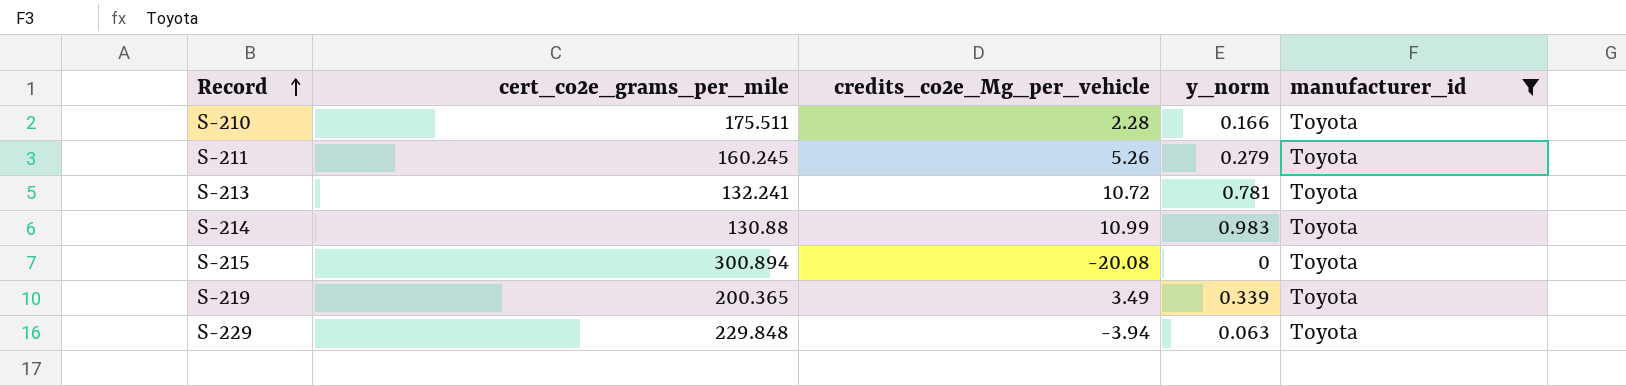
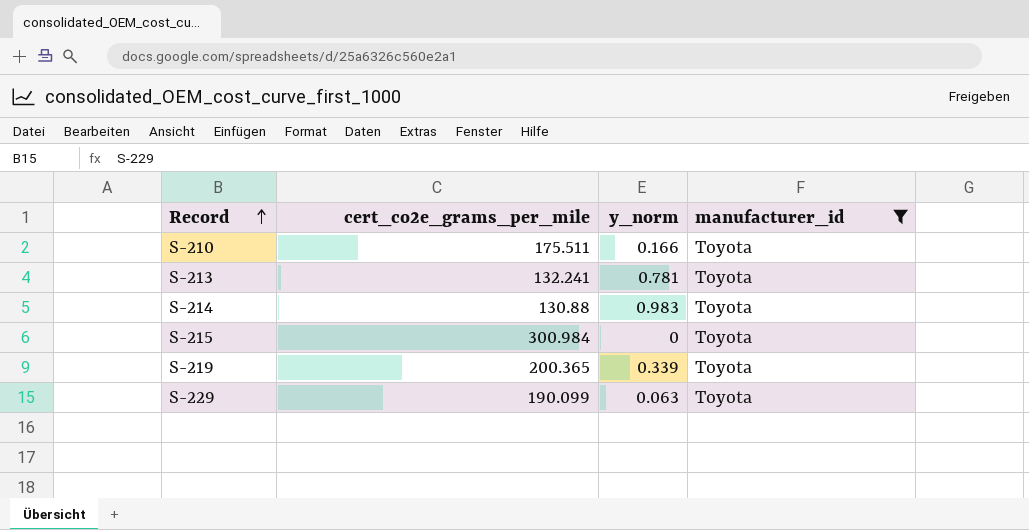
column credits_co2e_Mg_per_vehicle | position: 3 -> none
row S-211: 160.245 | 5.26 | 0.279 | Toyota -> none
S-215 | cert_co2e_grams_per_mile: 300.894 -> 300.984
S-229 | cert_co2e_grams_per_mile: 229.848 -> 190.099

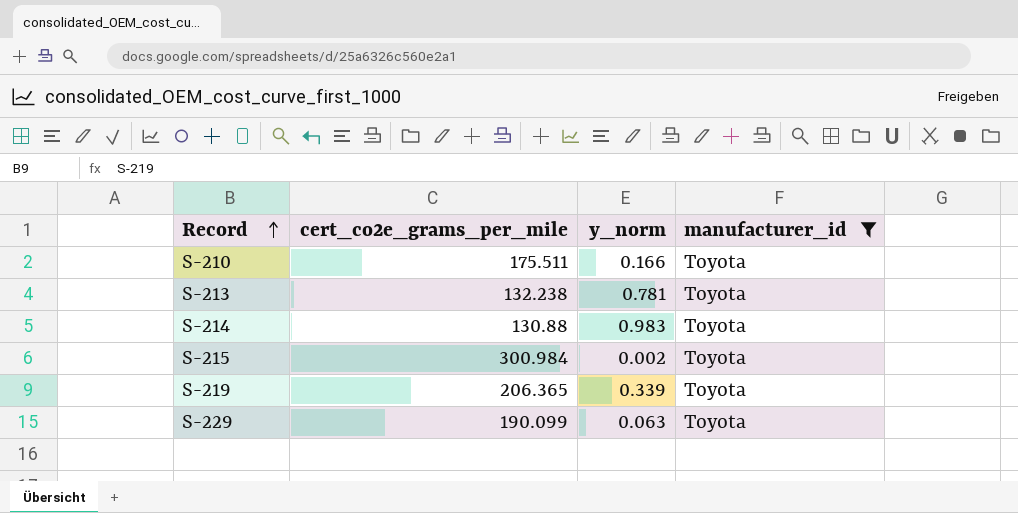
S-213 | cert_co2e_grams_per_mile: 132.241 -> 132.238
S-215 | y_norm: 0 -> 0.002
S-219 | cert_co2e_grams_per_mile: 200.365 -> 206.365

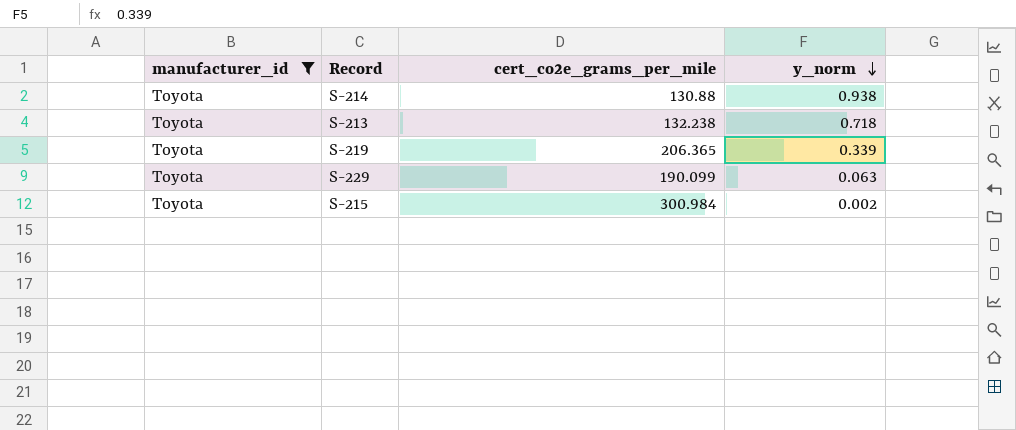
row order: Record ascending -> y_norm descending
column manufacturer_id | position: 4 -> 1
row S-210: 175.511 | 0.166 | Toyota -> none
S-214 | y_norm: 0.983 -> 0.938
S-213 | y_norm: 0.781 -> 0.718

